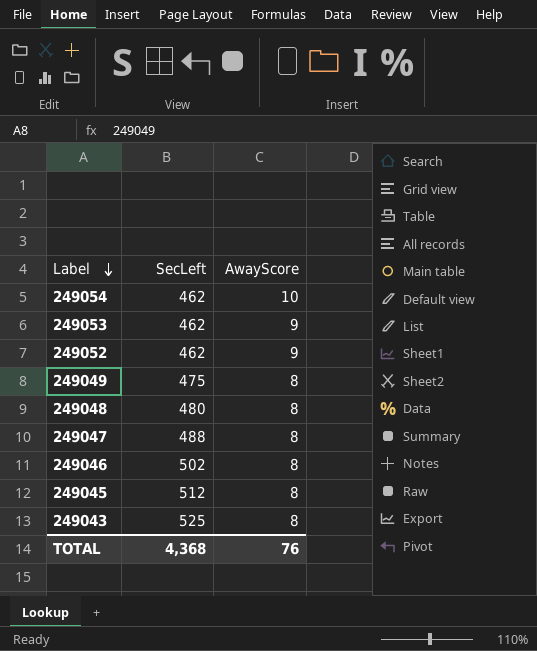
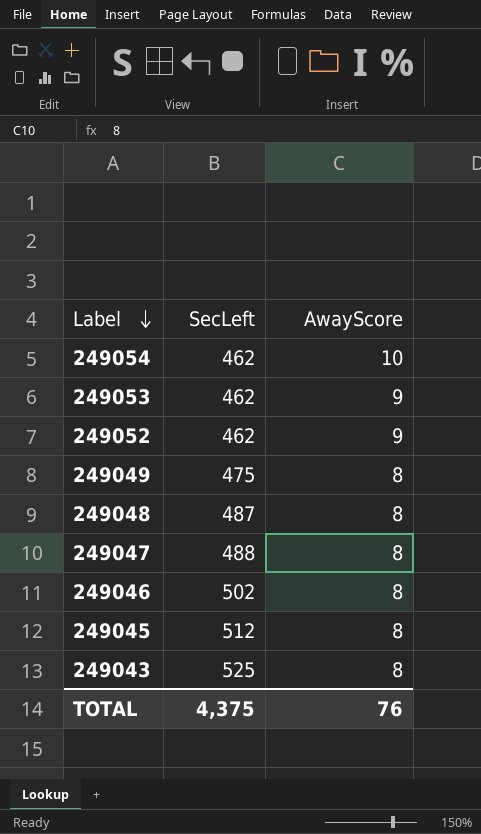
249048 | SecLeft: 480 -> 487
TOTAL | SecLeft: 4,368 -> 4,375

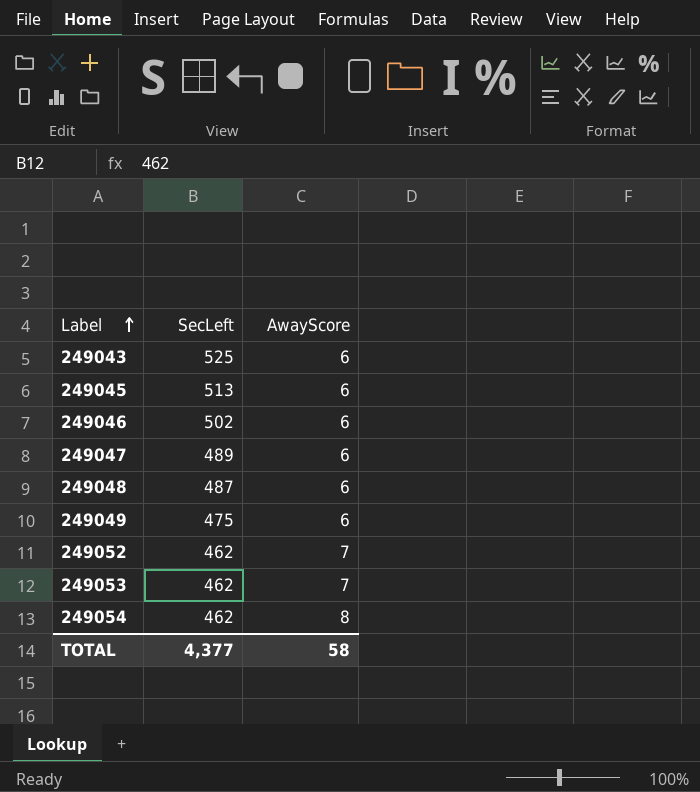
row order: Label descending -> Label ascending
249043 | AwayScore: 8 -> 6
249045 | SecLeft: 512 -> 513
249045 | AwayScore: 8 -> 6
249046 | AwayScore: 8 -> 6
249047 | SecLeft: 488 -> 489
249047 | AwayScore: 8 -> 6
249048 | AwayScore: 8 -> 6
249049 | AwayScore: 8 -> 6
249052 | AwayScore: 9 -> 7
249053 | AwayScore: 9 -> 7
249054 | AwayScore: 10 -> 8
TOTAL | SecLeft: 4,375 -> 4,377
TOTAL | AwayScore: 76 -> 58

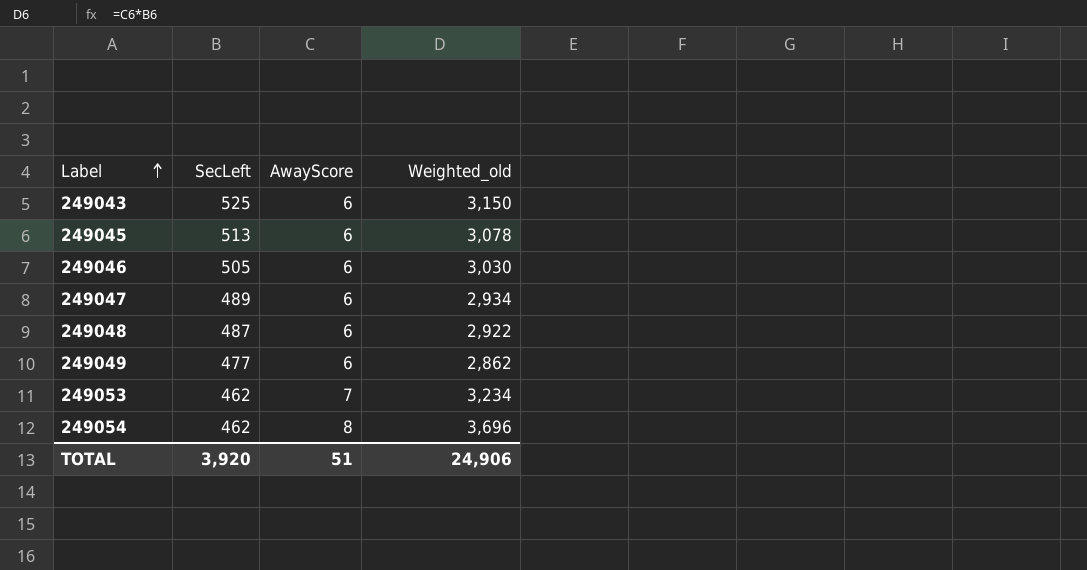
column Weighted_old | formula: none -> [SecLeft] * [AwayScore]
row 249052: 462 | 7 -> none
249046 | SecLeft: 502 -> 505
249049 | SecLeft: 475 -> 477
TOTAL | SecLeft: 4,377 -> 3,920
TOTAL | AwayScore: 58 -> 51

